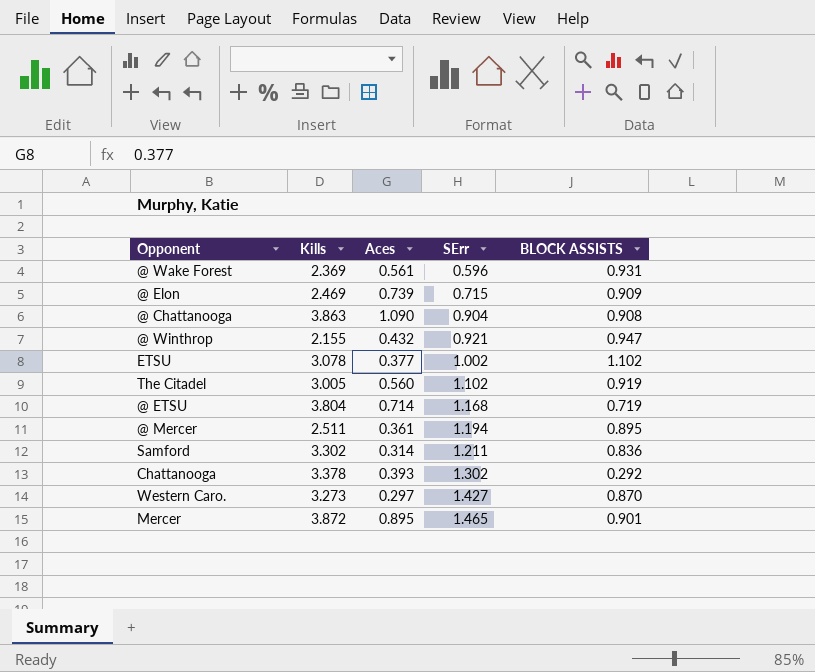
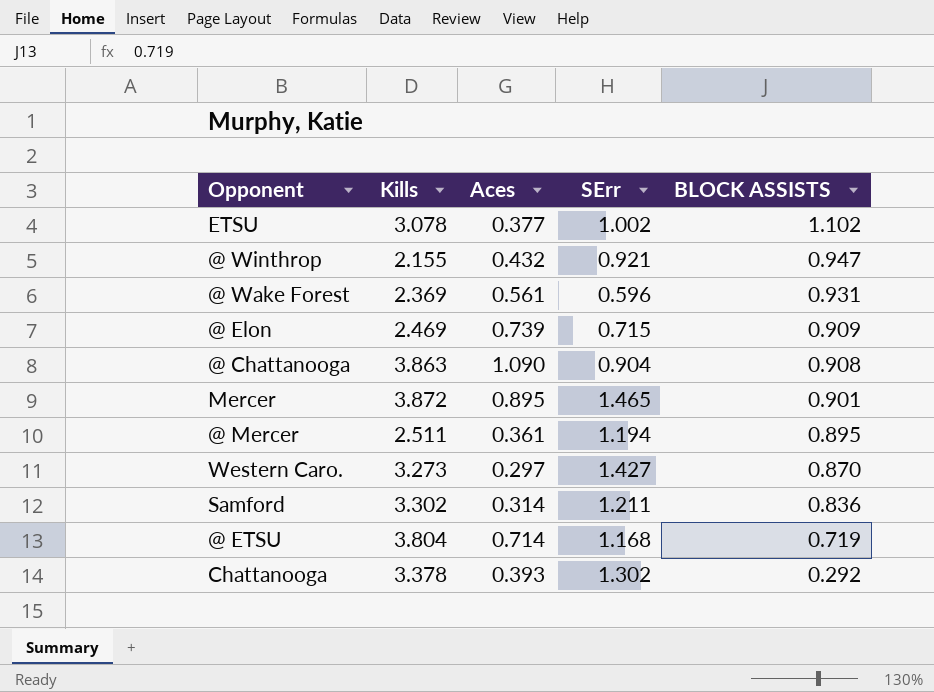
row order: SErr ascending -> BLOCK ASSISTS descending
row The Citadel: 3.005 | 0.560 | 1.102 | 0.919 -> none

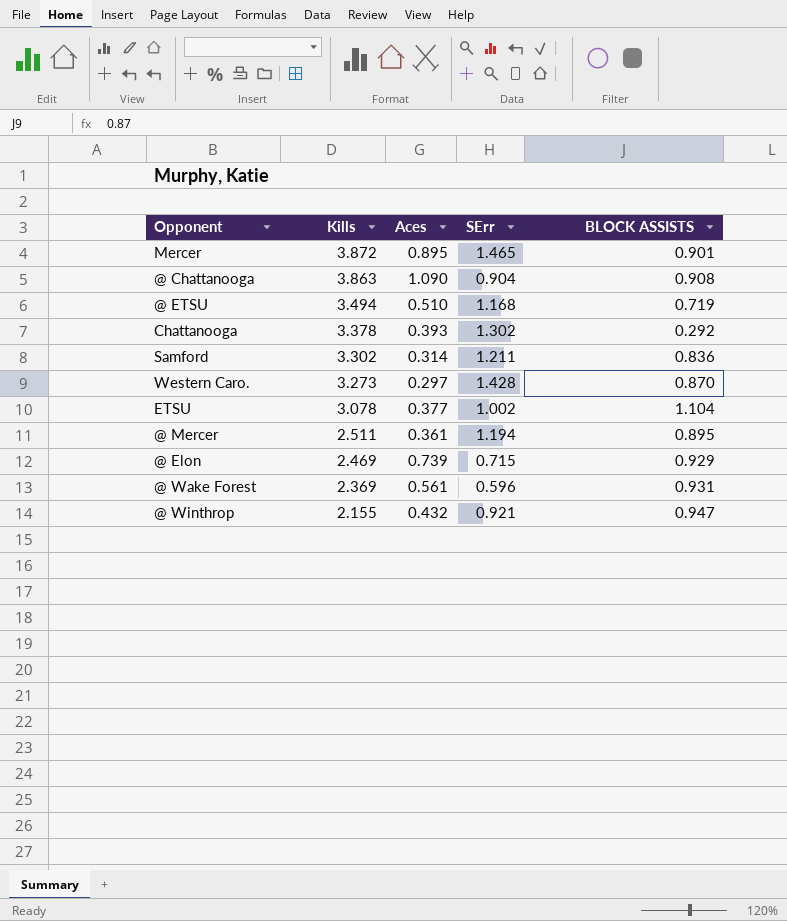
row order: BLOCK ASSISTS descending -> Kills descending
@ ETSU | Kills: 3.804 -> 3.494
@ ETSU | Aces: 0.714 -> 0.510
Western Caro. | SErr: 1.427 -> 1.428
ETSU | BLOCK ASSISTS: 1.102 -> 1.104
@ Elon | BLOCK ASSISTS: 0.909 -> 0.929

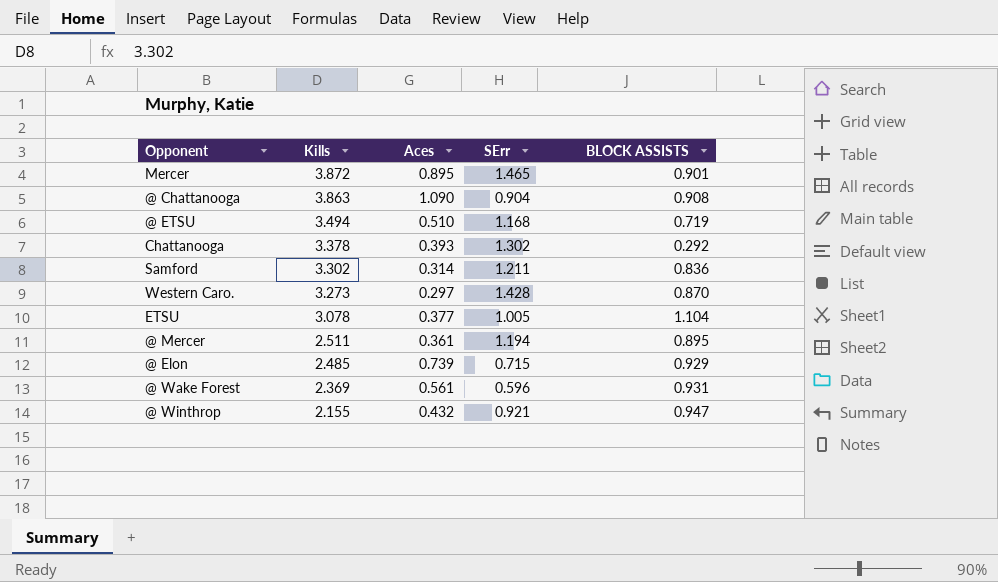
ETSU | SErr: 1.002 -> 1.005
@ Elon | Kills: 2.469 -> 2.485

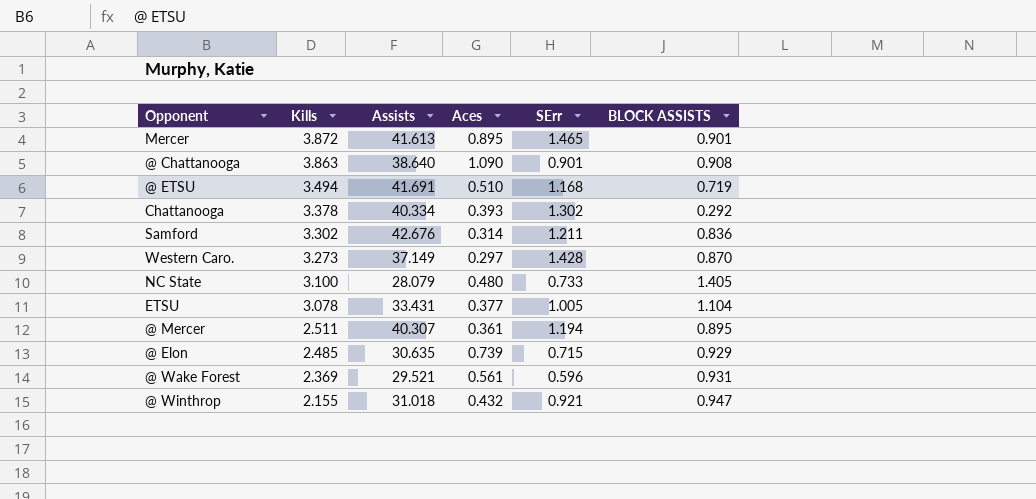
column Assists | position: none -> 3
@ Chattanooga | SErr: 0.904 -> 0.901
row NC State: none -> 3.100 | 28.079 | 0.480 | 0.733 | 1.405

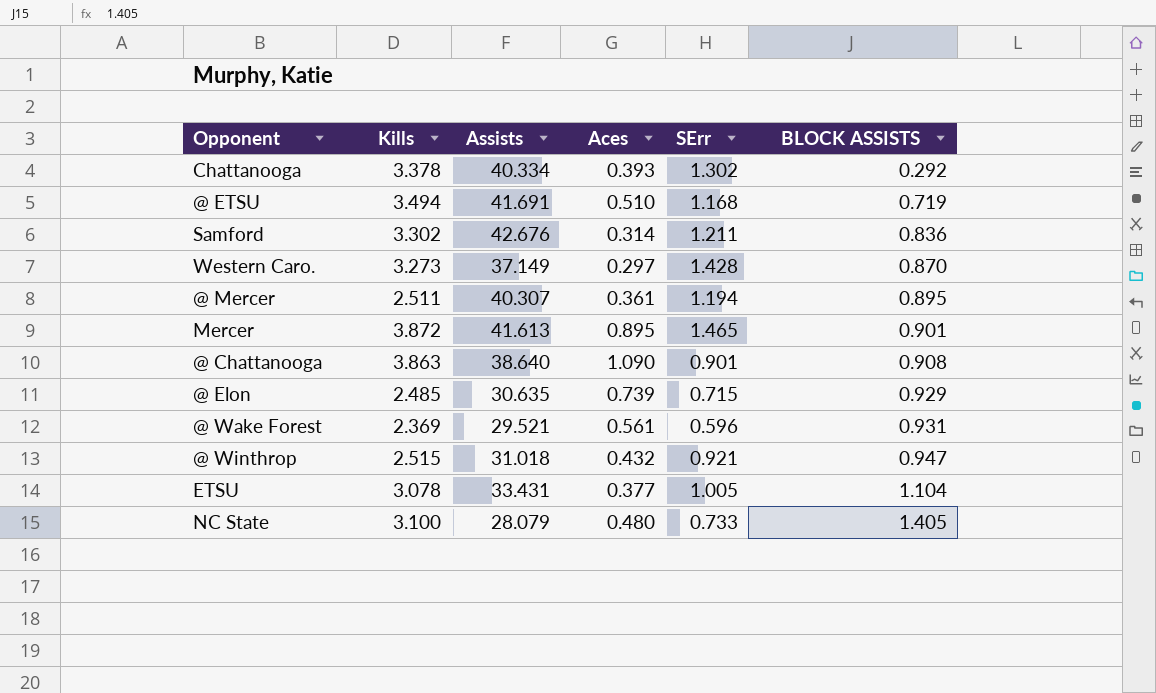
row order: Kills descending -> BLOCK ASSISTS ascending
@ Winthrop | Kills: 2.155 -> 2.515

